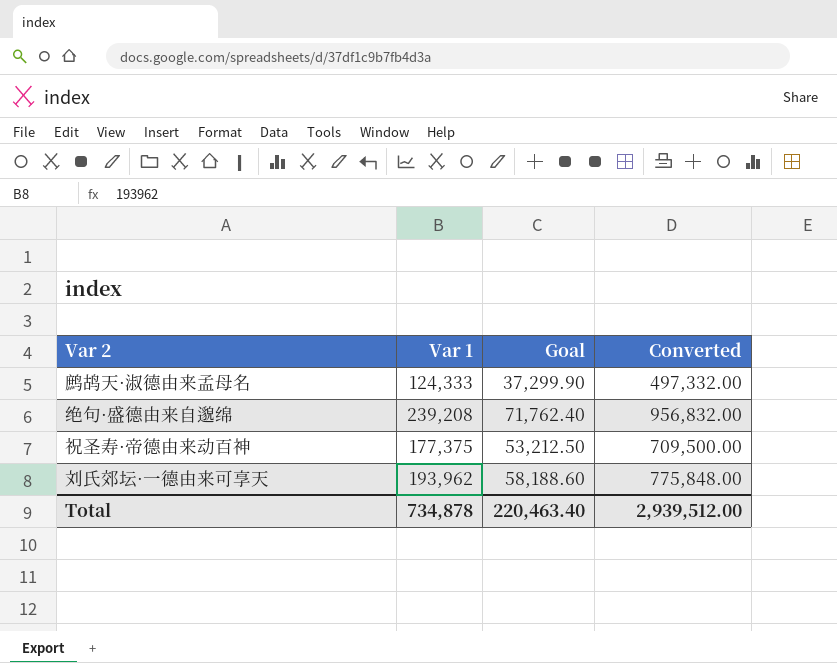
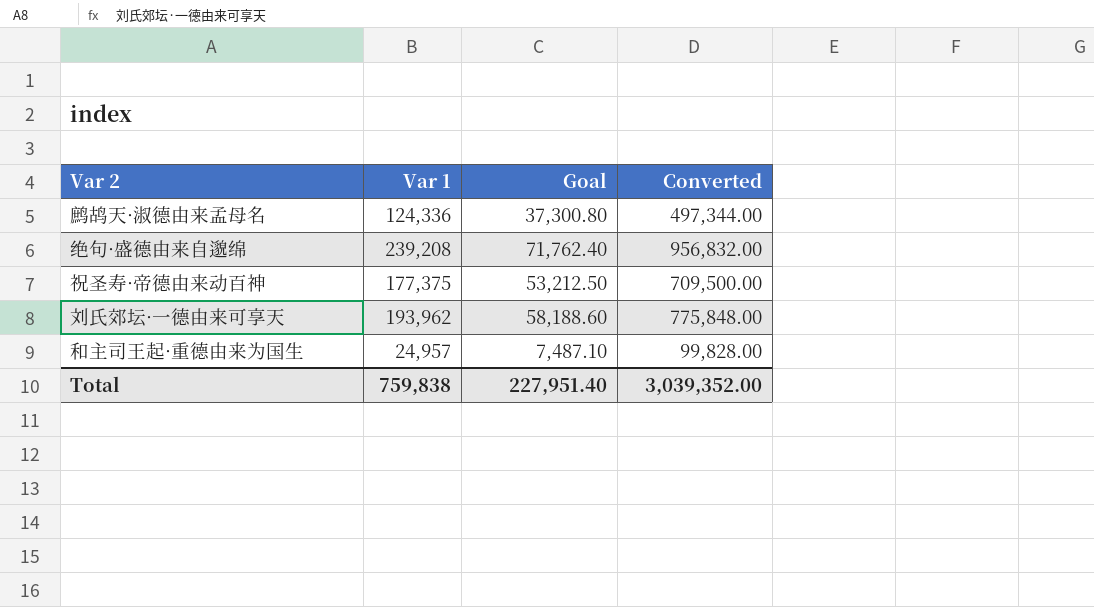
鹧鸪天·淑德由来孟母名 | Var 1: 124,333 -> 124,336
鹧鸪天·淑德由来孟母名 | Goal: 37,299.90 -> 37,300.80
鹧鸪天·淑德由来孟母名 | Converted: 497,332.00 -> 497,344.00
row 和主司王起·重德由来为国生: none -> 24,957 | 7,487.10 | 99,828.00
Total | Var 1: 734,878 -> 759,838
Total | Goal: 220,463.40 -> 227,951.40
Total | Converted: 2,939,512.00 -> 3,039,352.00

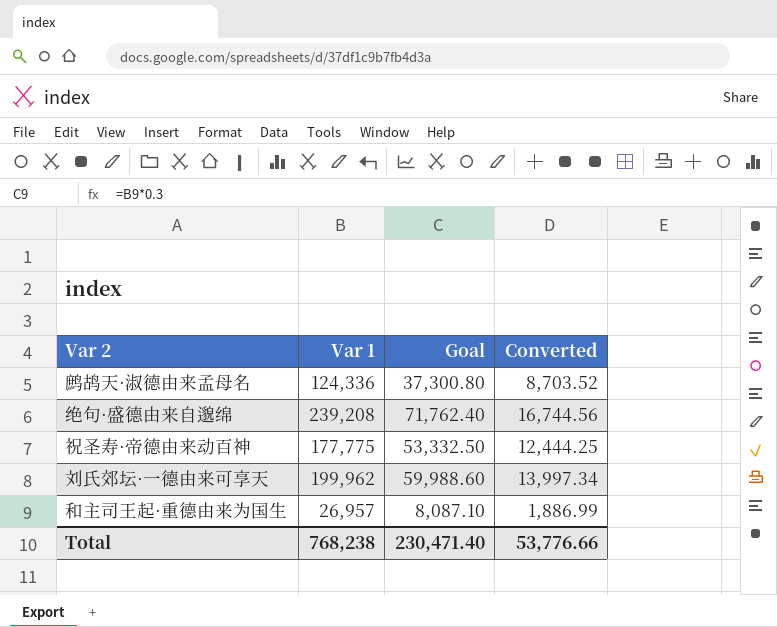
column Converted | formula: [Var 1] * 4 -> [Var 1] * 0.07
祝圣寿·帝德由来动百神 | Var 1: 177,375 -> 177,775
祝圣寿·帝德由来动百神 | Goal: 53,212.50 -> 53,332.50
刘氏郊坛·一德由来可享天 | Var 1: 193,962 -> 199,962
刘氏郊坛·一德由来可享天 | Goal: 58,188.60 -> 59,988.60
和主司王起·重德由来为国生 | Var 1: 24,957 -> 26,957
和主司王起·重德由来为国生 | Goal: 7,487.10 -> 8,087.10
Total | Var 1: 759,838 -> 768,238
Total | Goal: 227,951.40 -> 230,471.40
Total | Converted: 3,039,352.00 -> 53,776.66

